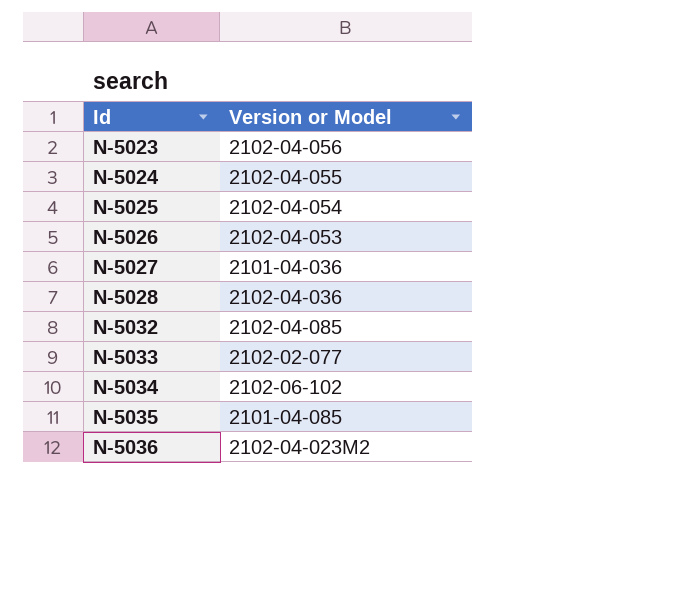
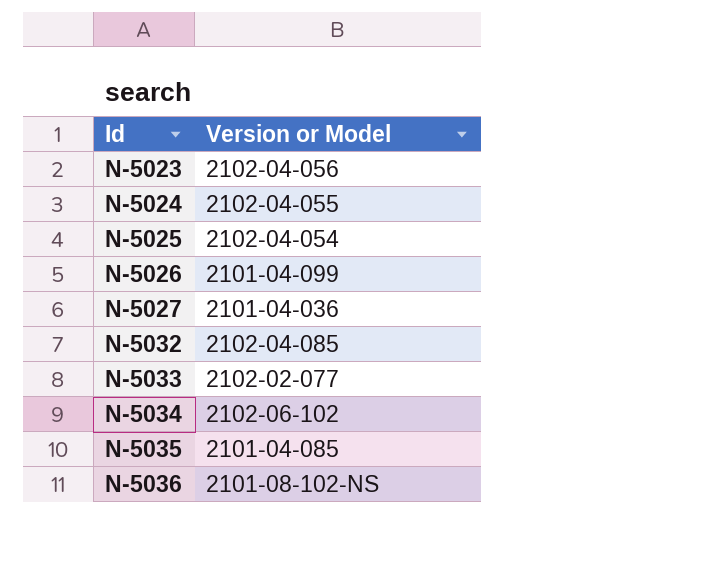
row N-5028: 2102-04-036 -> none
N-5026 | Version or Model: 2102-04-053 -> 2101-04-099
N-5036 | Version or Model: 2102-04-023M2 -> 2101-08-102-NS

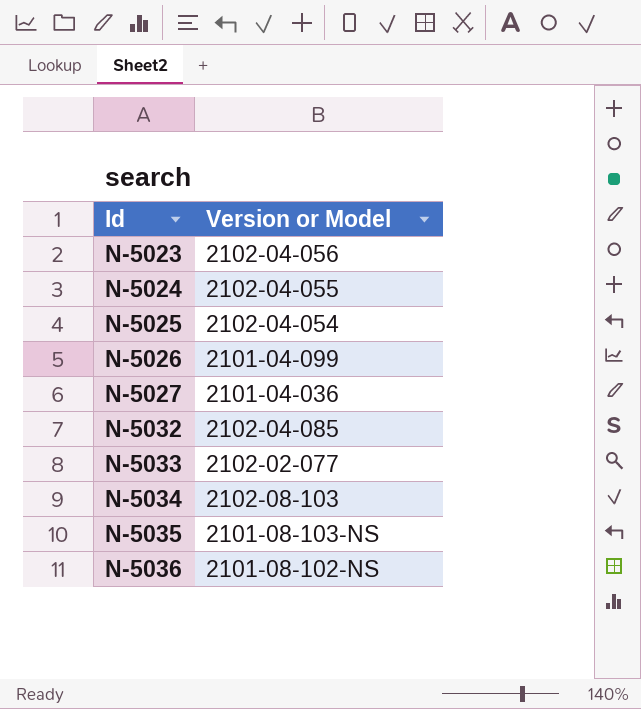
N-5034 | Version or Model: 2102-06-102 -> 2102-08-103
N-5035 | Version or Model: 2101-04-085 -> 2101-08-103-NS

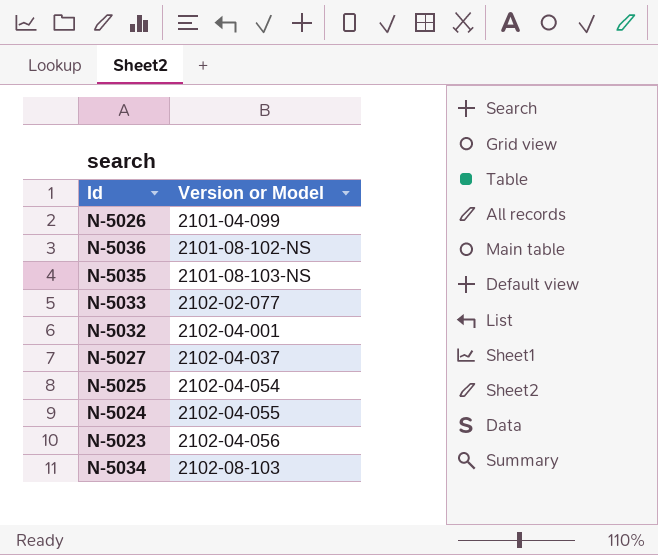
row order: Id ascending -> Version or Model ascending
N-5032 | Version or Model: 2102-04-085 -> 2102-04-001
N-5027 | Version or Model: 2101-04-036 -> 2102-04-037

